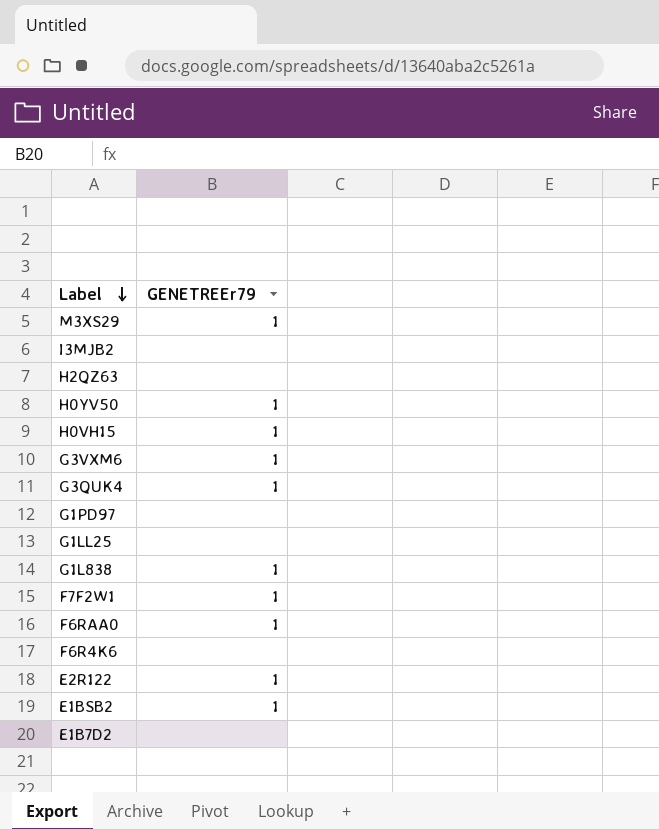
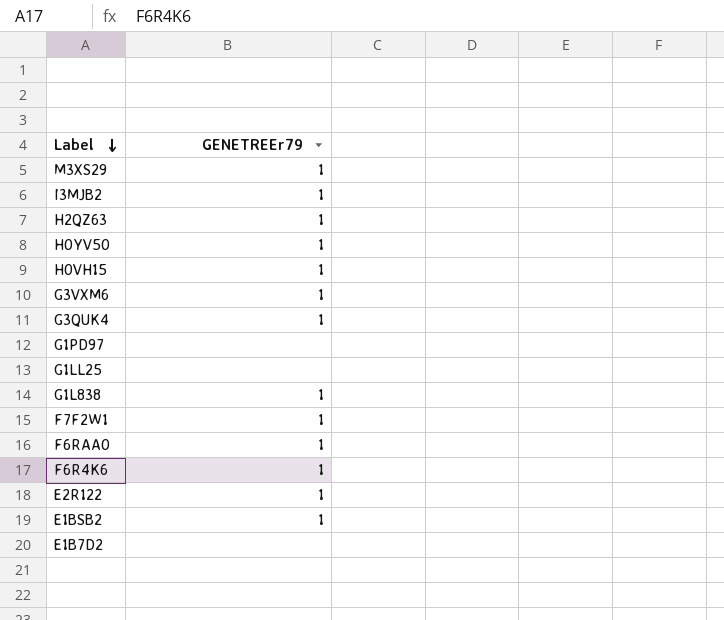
I3MJB2 | GENETREEr79: none -> 1
H2QZ63 | GENETREEr79: none -> 1
F6R4K6 | GENETREEr79: none -> 1

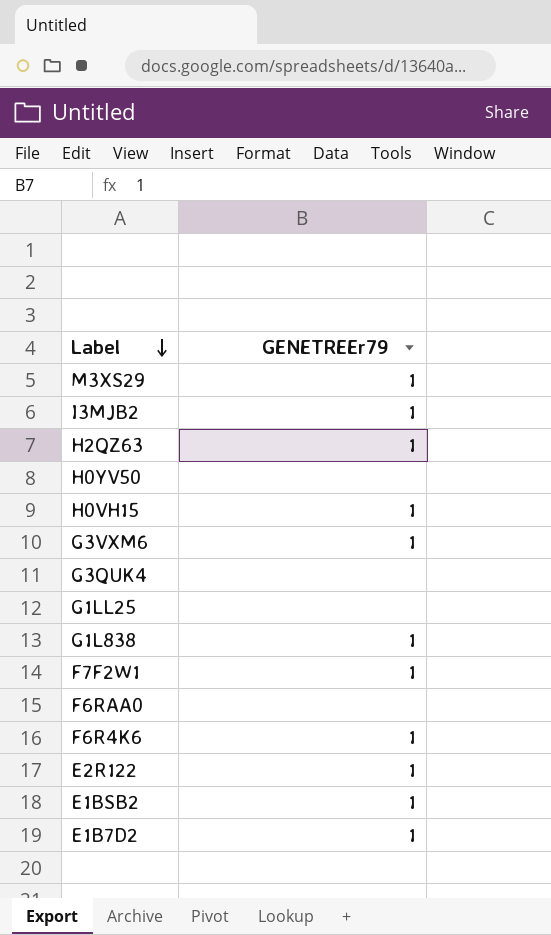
row G1PD97: none -> none
H0YV50 | GENETREEr79: 1 -> none
G3QUK4 | GENETREEr79: 1 -> none
F6RAA0 | GENETREEr79: 1 -> none
E1B7D2 | GENETREEr79: none -> 1

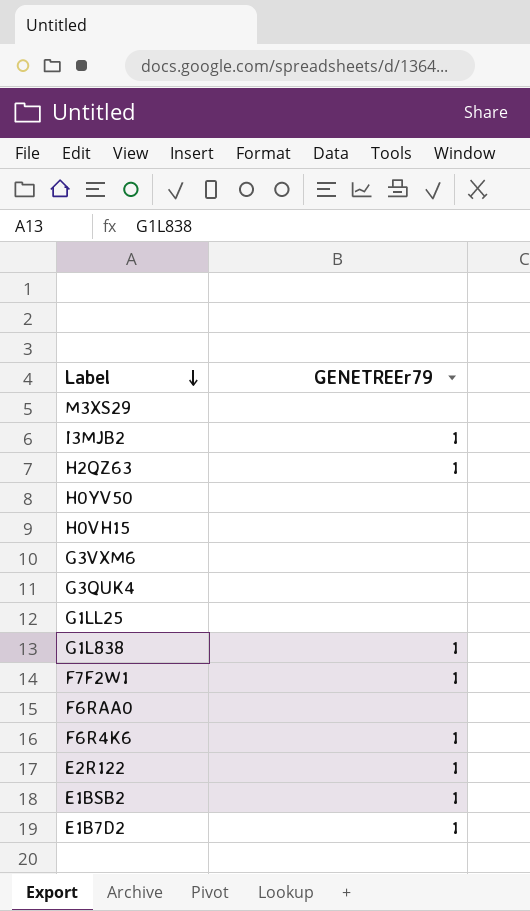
M3XS29 | GENETREEr79: 1 -> none
H0VH15 | GENETREEr79: 1 -> none
G3VXM6 | GENETREEr79: 1 -> none

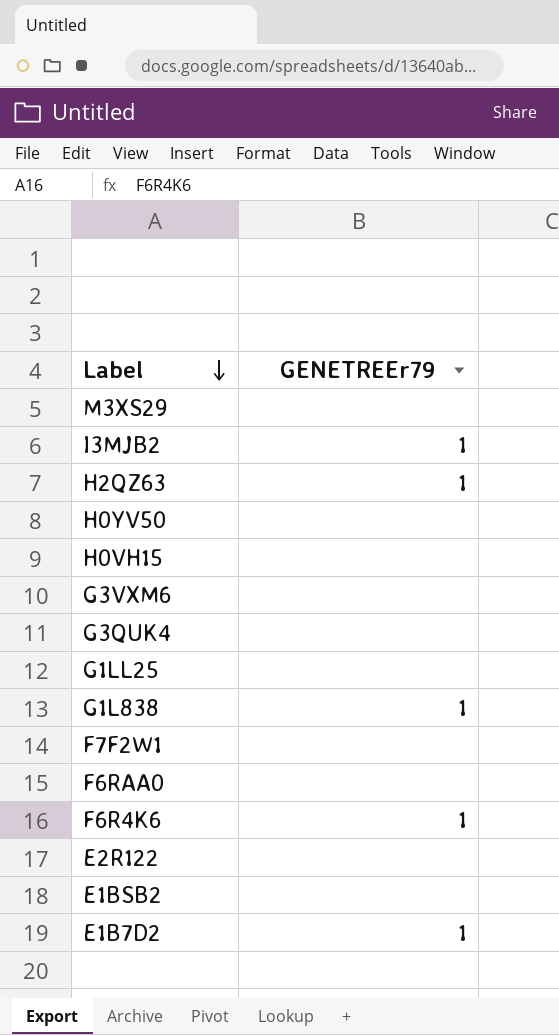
F7F2W1 | GENETREEr79: 1 -> none
E2R122 | GENETREEr79: 1 -> none
E1BSB2 | GENETREEr79: 1 -> none

